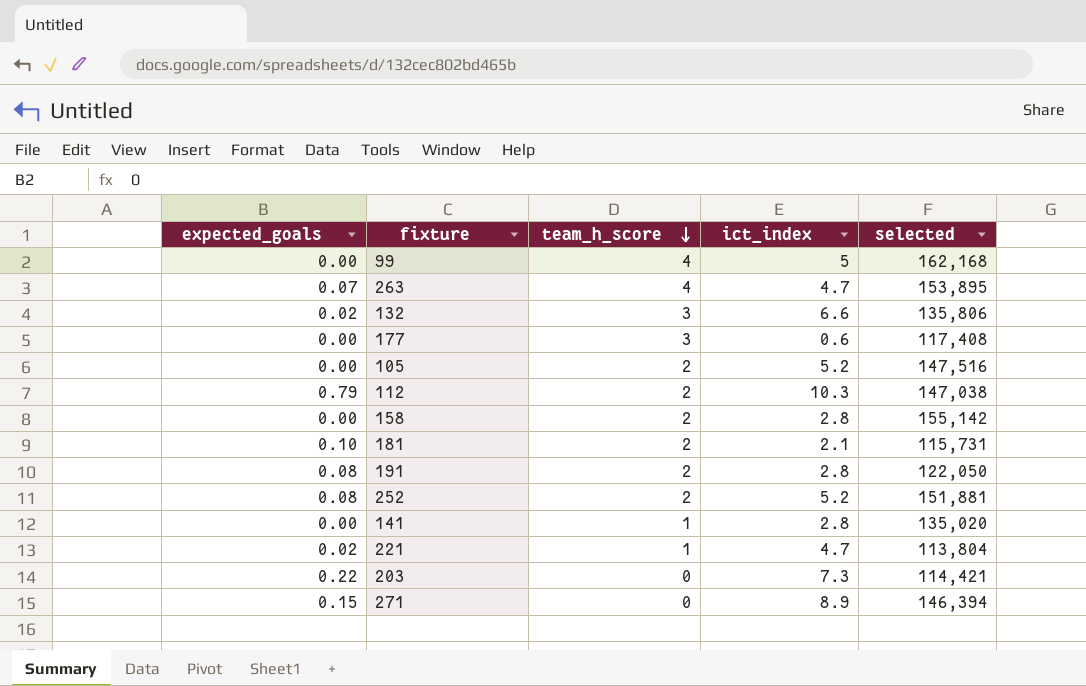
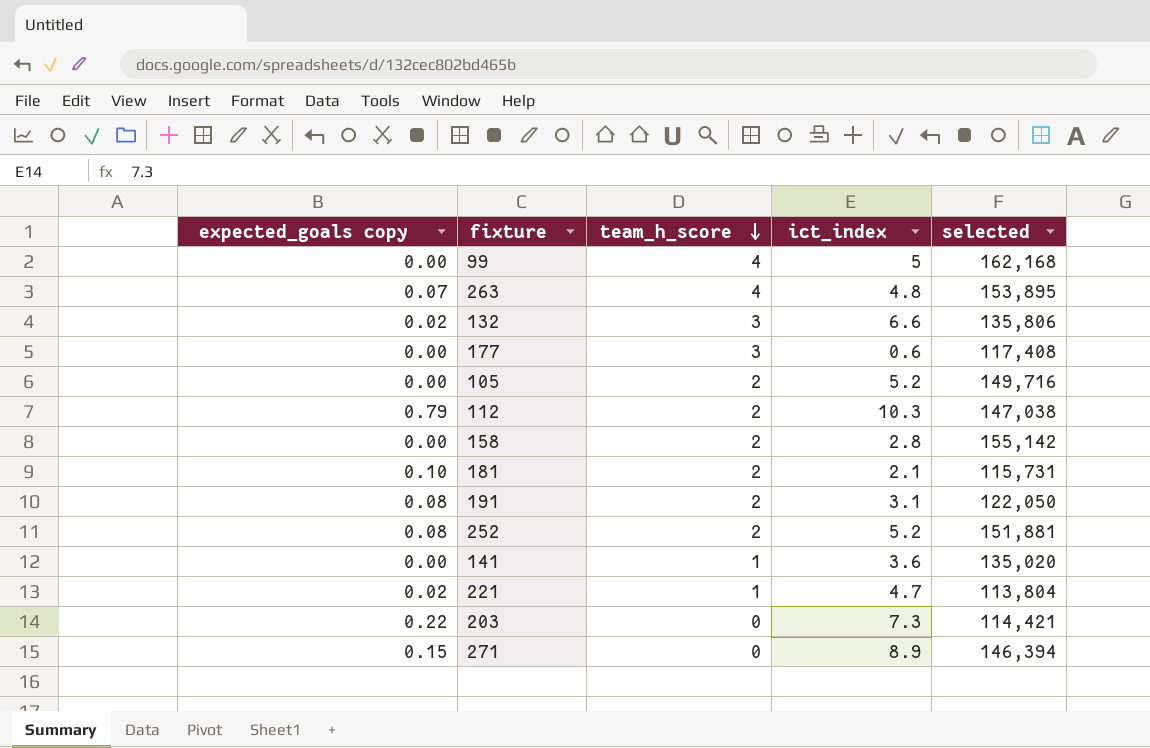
column name: expected_goals -> expected_goals copy
263 | ict_index: 4.7 -> 4.8
105 | selected: 147,516 -> 149,716
191 | ict_index: 2.8 -> 3.1
141 | ict_index: 2.8 -> 3.6

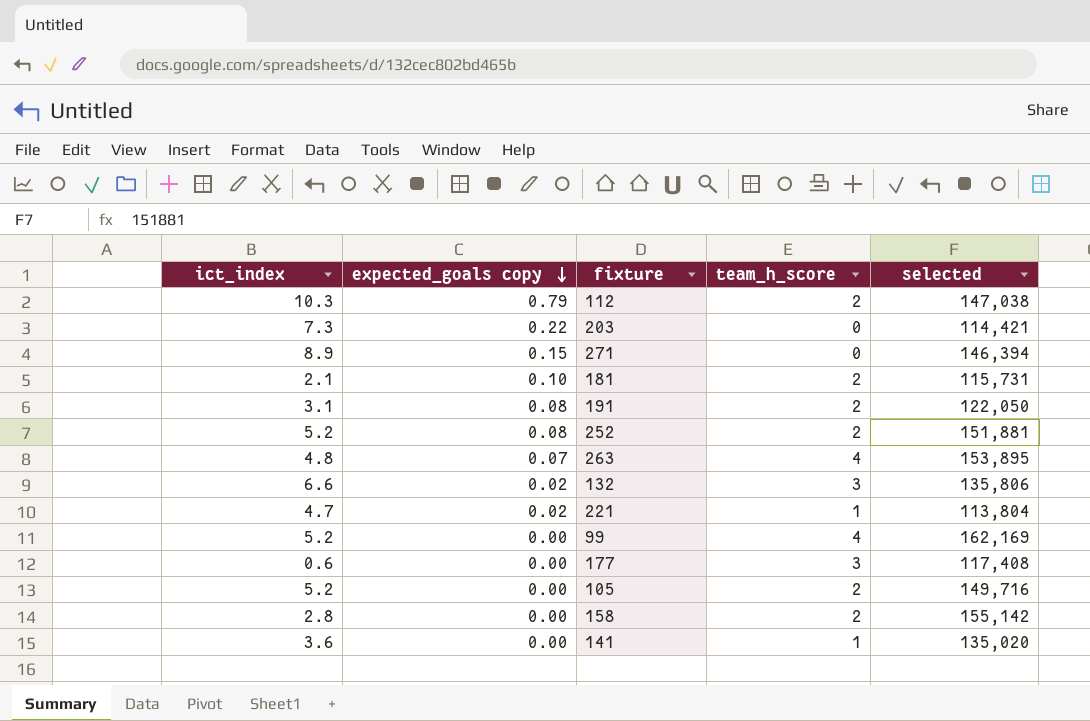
row order: team_h_score descending -> expected_goals copy descending
column ict_index | position: 4 -> 1
99 | ict_index: 5 -> 5.2
99 | selected: 162,168 -> 162,169

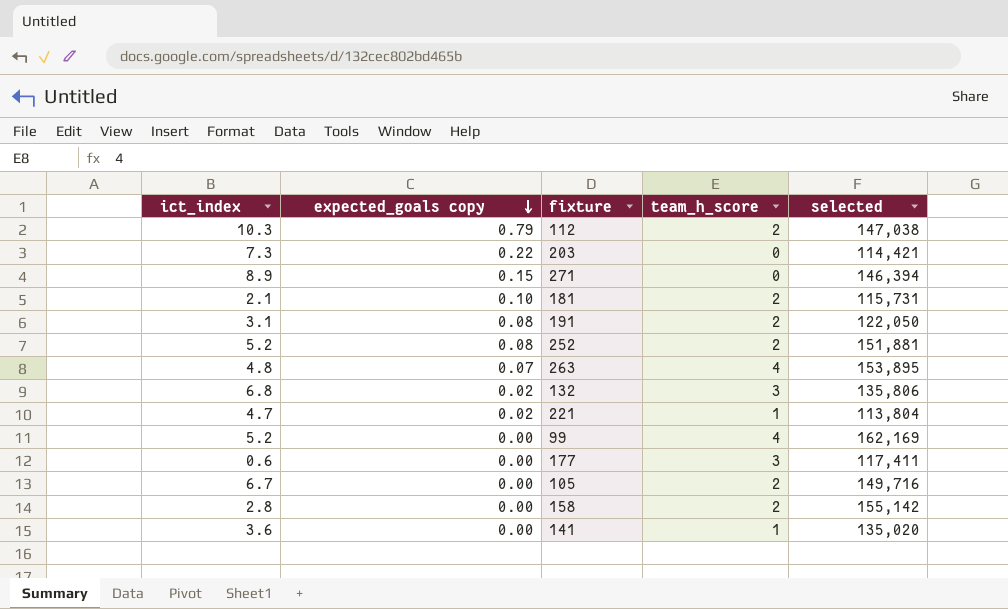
132 | ict_index: 6.6 -> 6.8
177 | selected: 117,408 -> 117,411
105 | ict_index: 5.2 -> 6.7

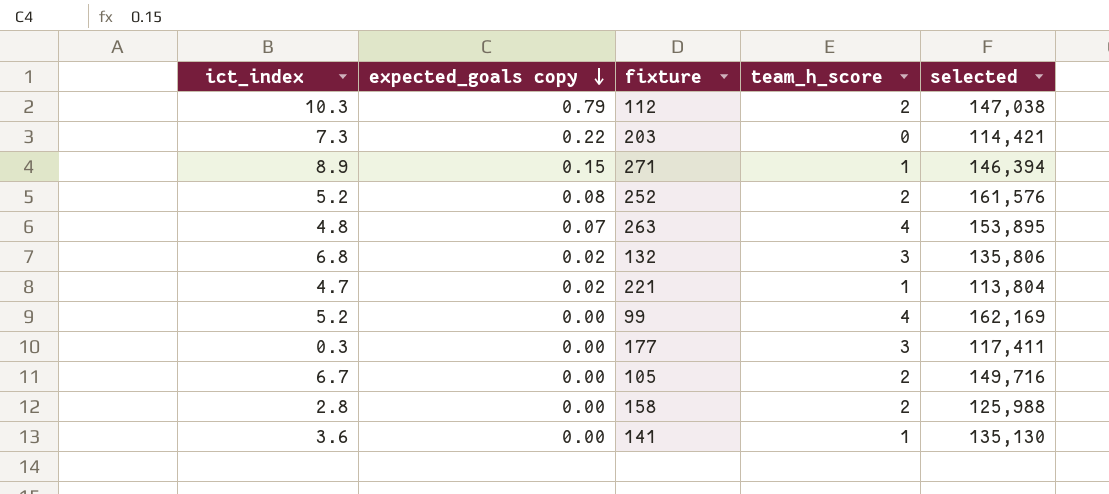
row 181: 2.1 | 0.10 | 2 | 115,731 -> none
row 191: 3.1 | 0.08 | 2 | 122,050 -> none
271 | team_h_score: 0 -> 1
252 | selected: 151,881 -> 161,576
177 | ict_index: 0.6 -> 0.3
158 | selected: 155,142 -> 125,988
141 | selected: 135,020 -> 135,130

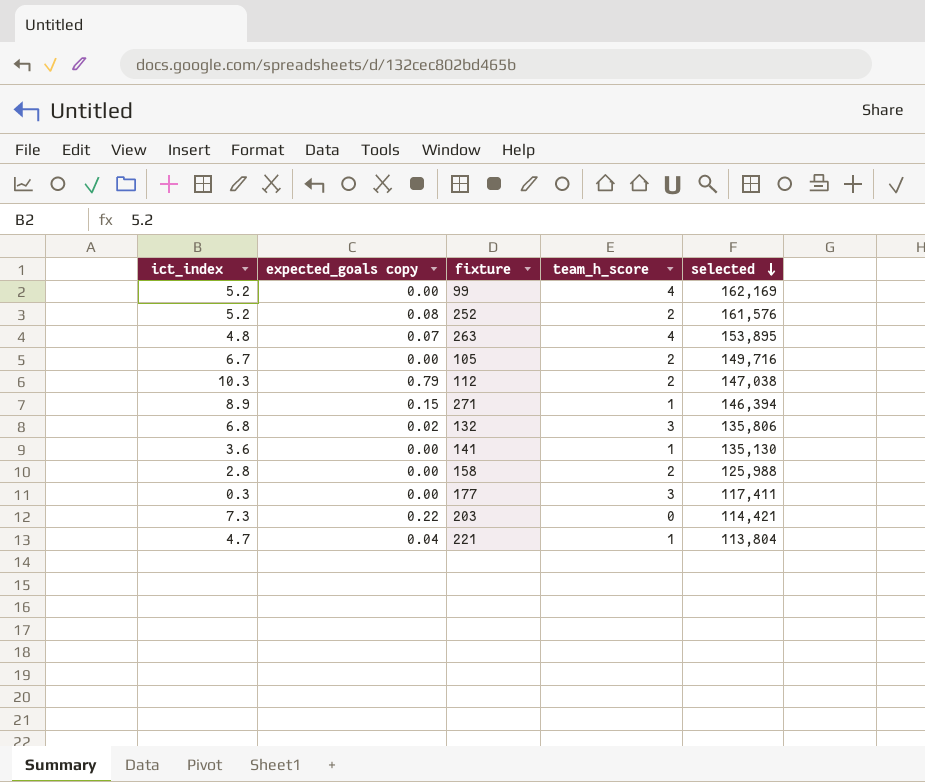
row order: expected_goals copy descending -> selected descending
221 | expected_goals copy: 0.02 -> 0.04

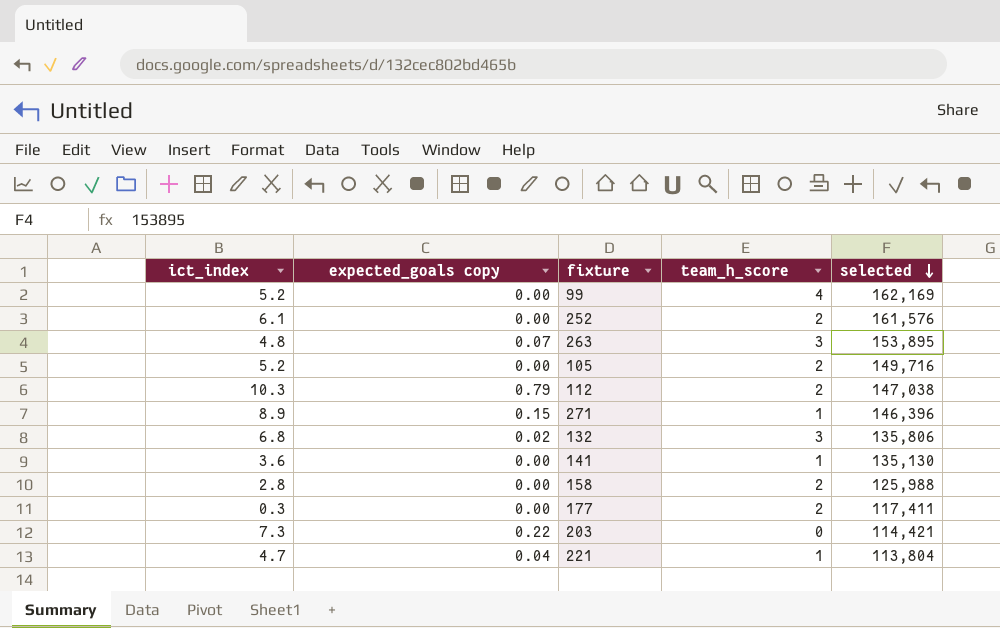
252 | ict_index: 5.2 -> 6.1
252 | expected_goals copy: 0.08 -> 0.00
263 | team_h_score: 4 -> 3
105 | ict_index: 6.7 -> 5.2
271 | selected: 146,394 -> 146,396
177 | team_h_score: 3 -> 2

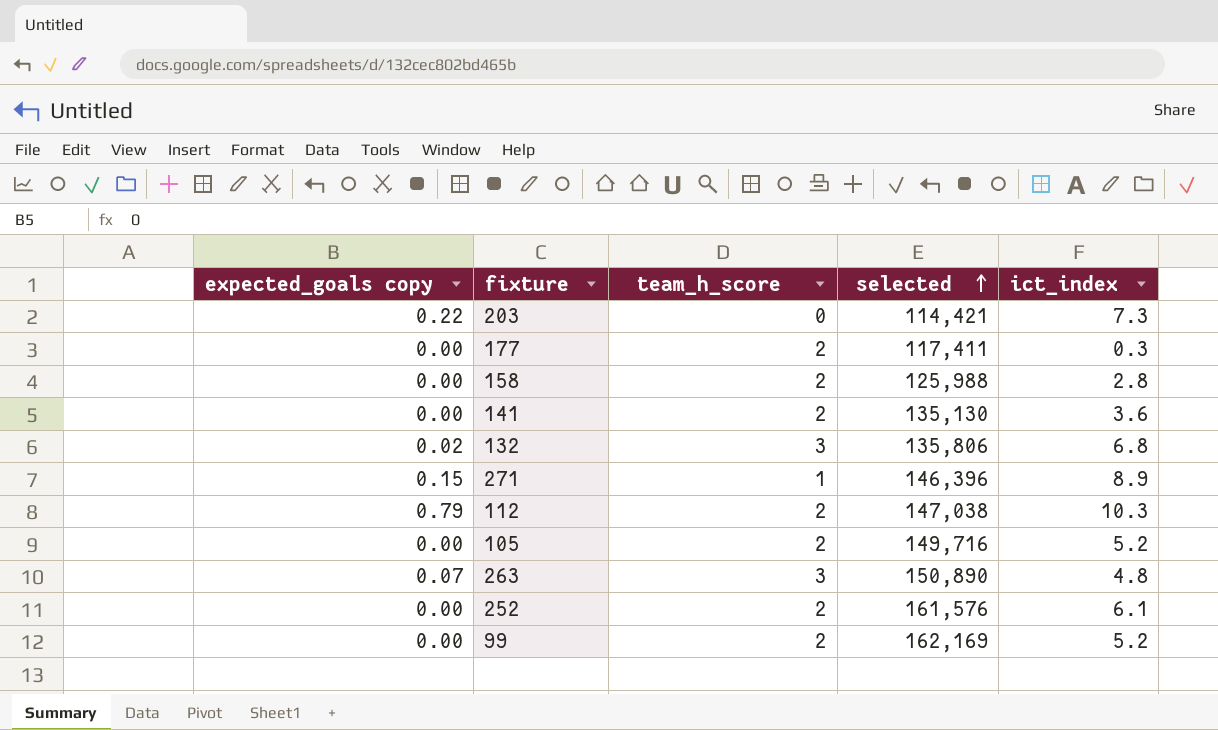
row order: selected descending -> selected ascending
column ict_index | position: 1 -> 5
row 221: 4.7 | 0.04 | 1 | 113,804 -> none
141 | team_h_score: 1 -> 2
263 | selected: 153,895 -> 150,890
99 | team_h_score: 4 -> 2

